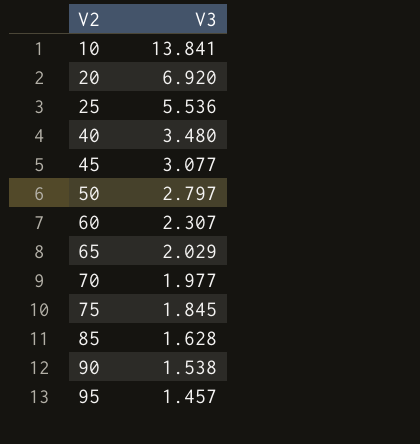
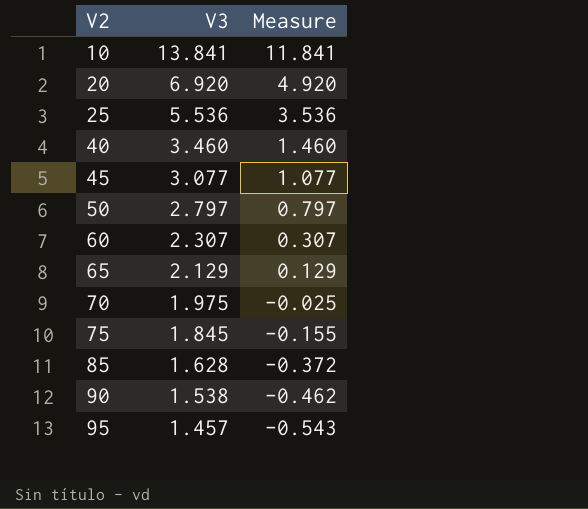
column Measure | formula: none -> [V3] - 2
40 | V3: 3.480 -> 3.460
65 | V3: 2.029 -> 2.129
70 | V3: 1.977 -> 1.975

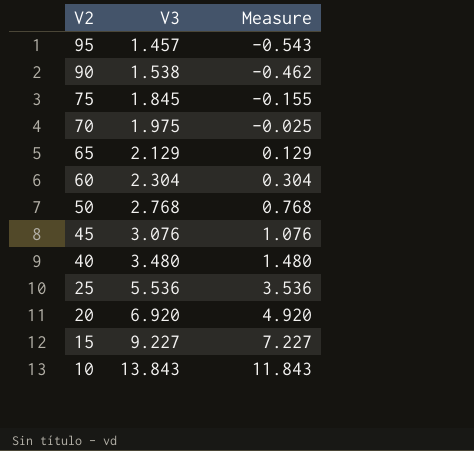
row order: V2 ascending -> V2 descending
row 85: 1.628 | -0.372 -> none
60 | V3: 2.307 -> 2.304
60 | Measure: 0.307 -> 0.304
50 | V3: 2.797 -> 2.768
50 | Measure: 0.797 -> 0.768
45 | V3: 3.077 -> 3.076
45 | Measure: 1.077 -> 1.076
40 | V3: 3.460 -> 3.480
40 | Measure: 1.460 -> 1.480
row 15: none -> 9.227 | 7.227
10 | V3: 13.841 -> 13.843
10 | Measure: 11.841 -> 11.843

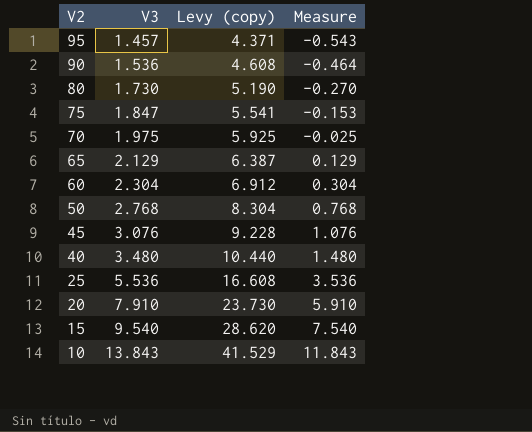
column Levy (copy) | formula: none -> [V3] * 3
90 | V3: 1.538 -> 1.536
90 | Measure: -0.462 -> -0.464
row 80: none -> 1.730 | 5.190 | -0.270
75 | V3: 1.845 -> 1.847
75 | Measure: -0.155 -> -0.153
20 | V3: 6.920 -> 7.910
20 | Measure: 4.920 -> 5.910
15 | V3: 9.227 -> 9.540
15 | Measure: 7.227 -> 7.540

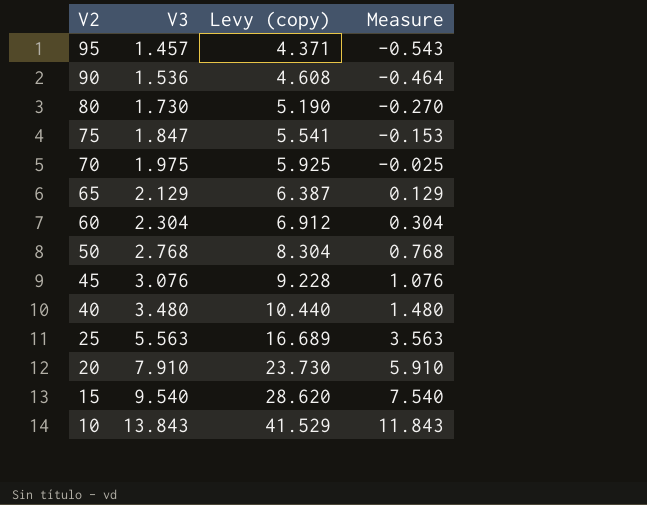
25 | V3: 5.536 -> 5.563
25 | Levy (copy): 16.608 -> 16.689
25 | Measure: 3.536 -> 3.563

